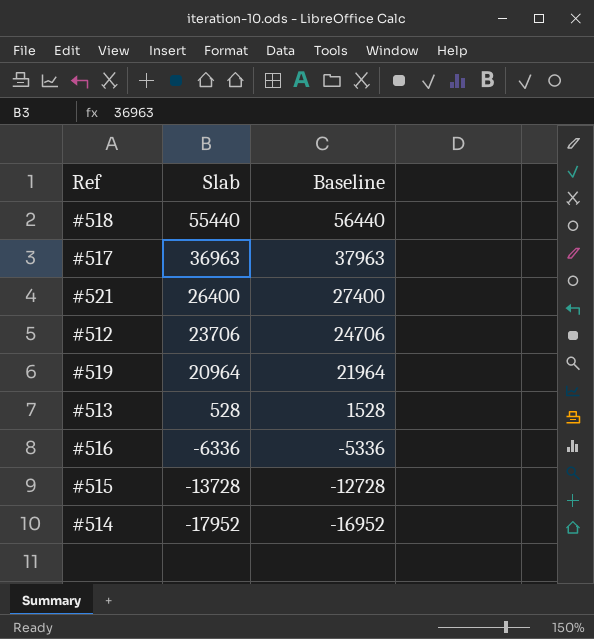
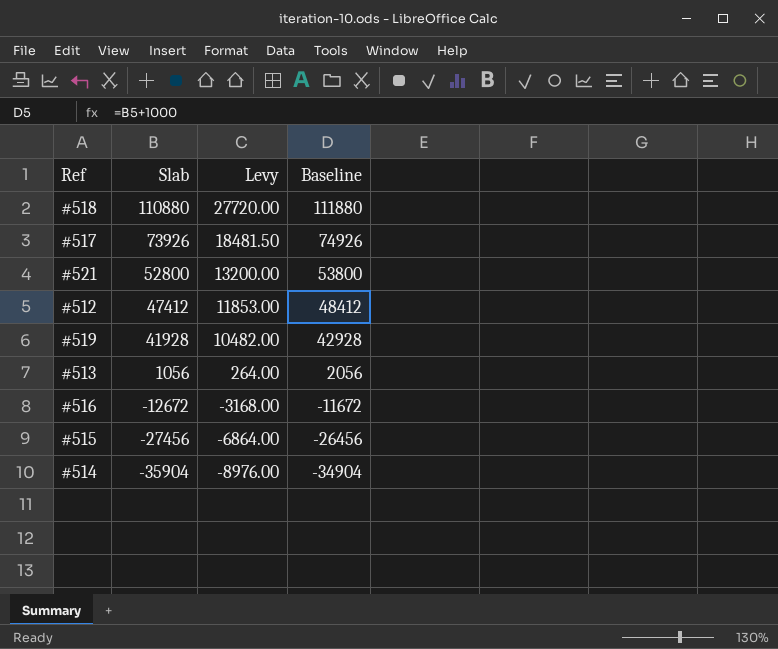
column Levy | formula: none -> [Slab] * 0.25
#518 | Slab: 55440 -> 110880
#518 | Baseline: 56440 -> 111880
#517 | Slab: 36963 -> 73926
#517 | Baseline: 37963 -> 74926
#521 | Slab: 26400 -> 52800
#521 | Baseline: 27400 -> 53800
#512 | Slab: 23706 -> 47412
#512 | Baseline: 24706 -> 48412
#519 | Slab: 20964 -> 41928
#519 | Baseline: 21964 -> 42928
#513 | Slab: 528 -> 1056
#513 | Baseline: 1528 -> 2056
#516 | Slab: -6336 -> -12672
#516 | Baseline: -5336 -> -11672
#515 | Slab: -13728 -> -27456
#515 | Baseline: -12728 -> -26456
#514 | Slab: -17952 -> -35904
#514 | Baseline: -16952 -> -34904

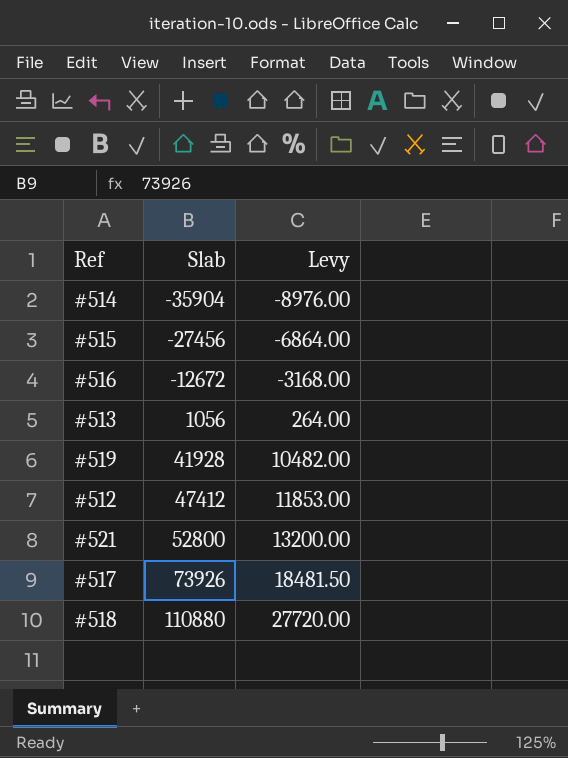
row order: Slab descending -> Slab ascending
column Baseline | formula: [Slab] + 1000 -> none

